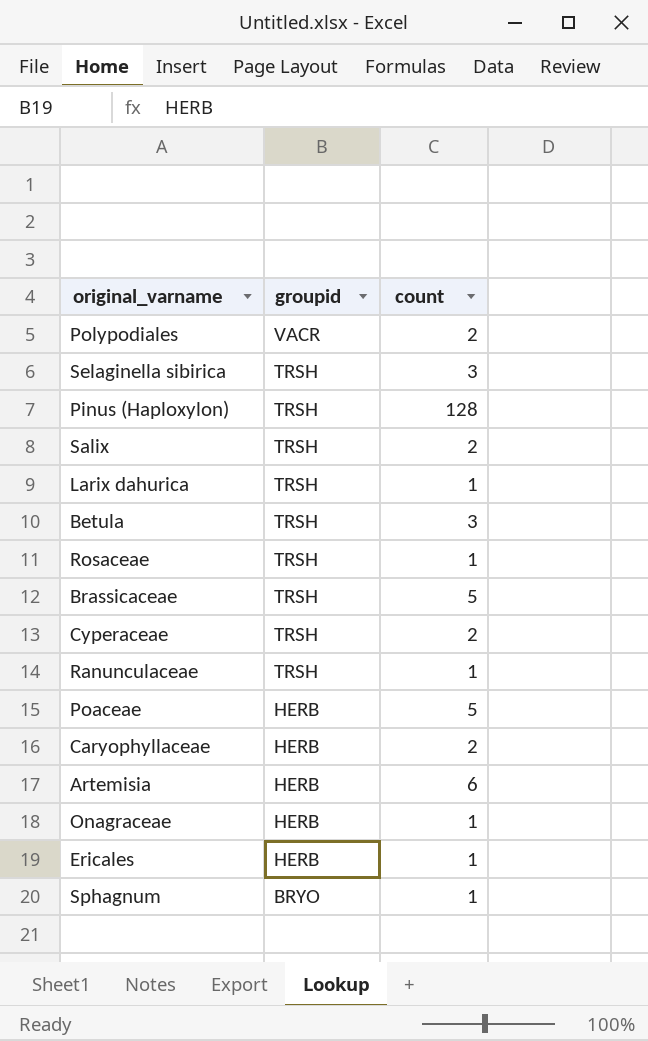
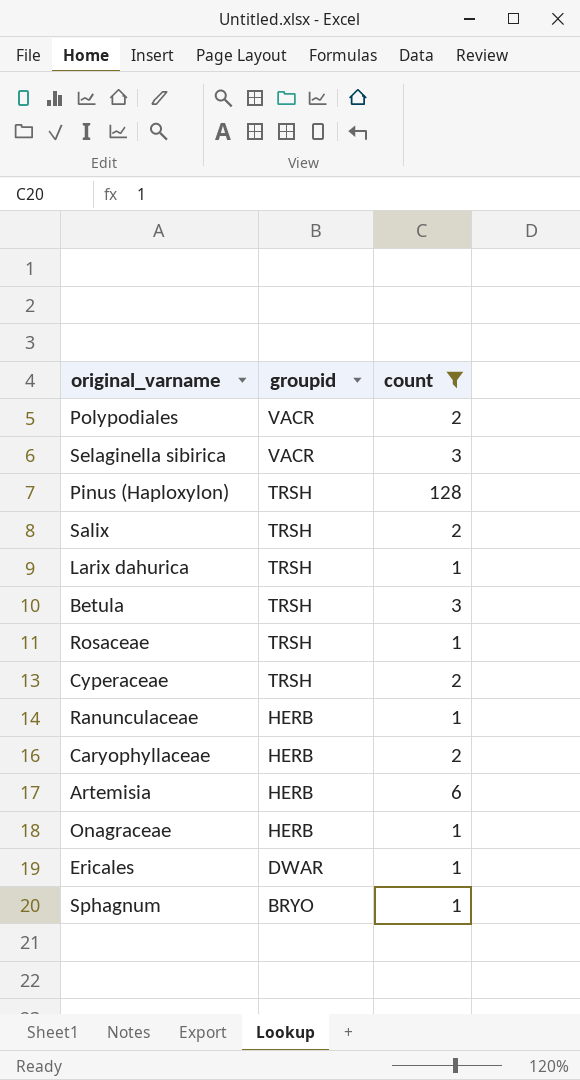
filter: none -> count != 5
Selaginella sibirica | groupid: TRSH -> VACR
Ranunculaceae | groupid: TRSH -> HERB
Ericales | groupid: HERB -> DWAR

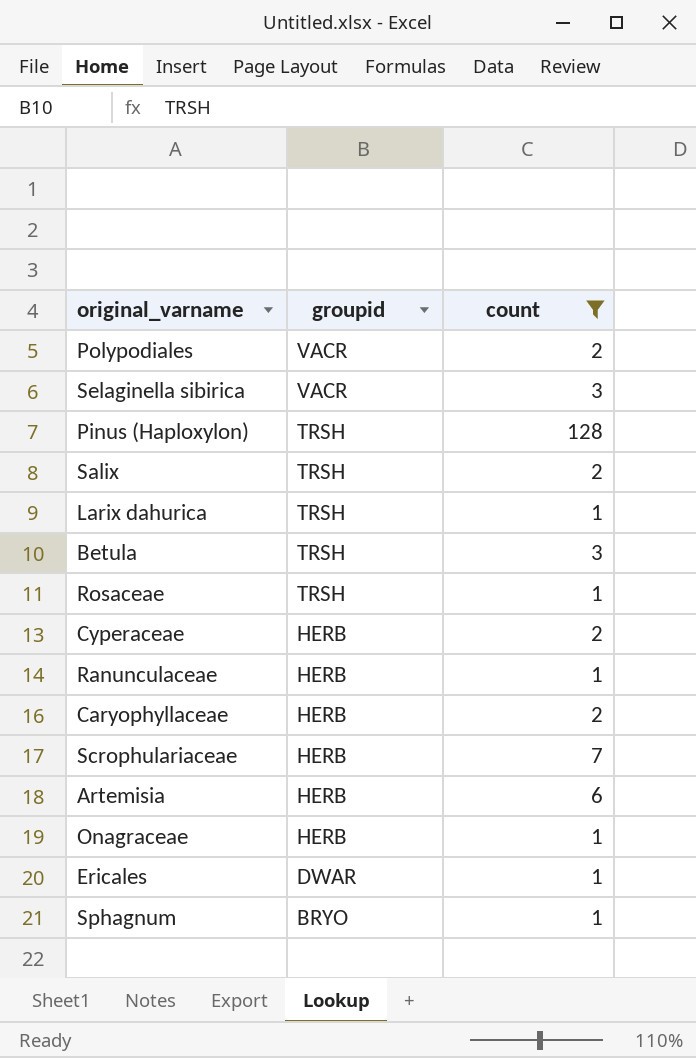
Cyperaceae | groupid: TRSH -> HERB
row Scrophulariaceae: none -> HERB | 7

